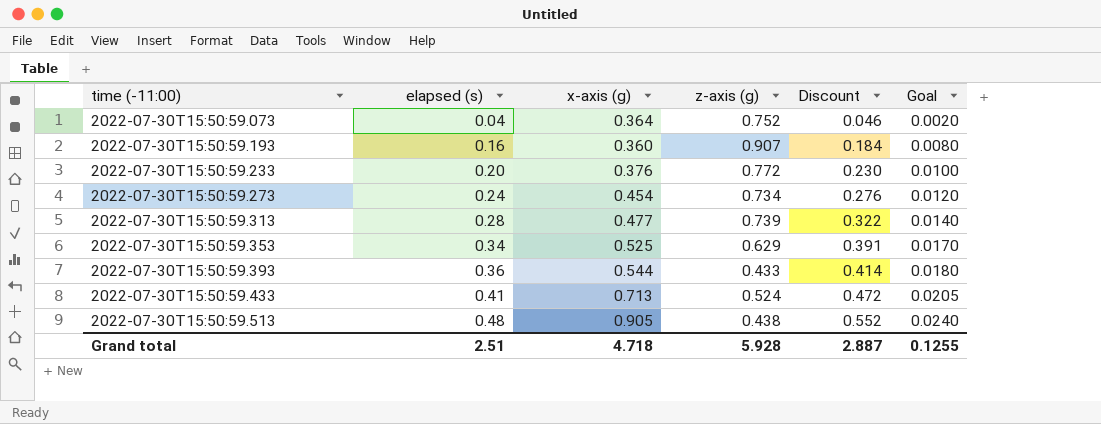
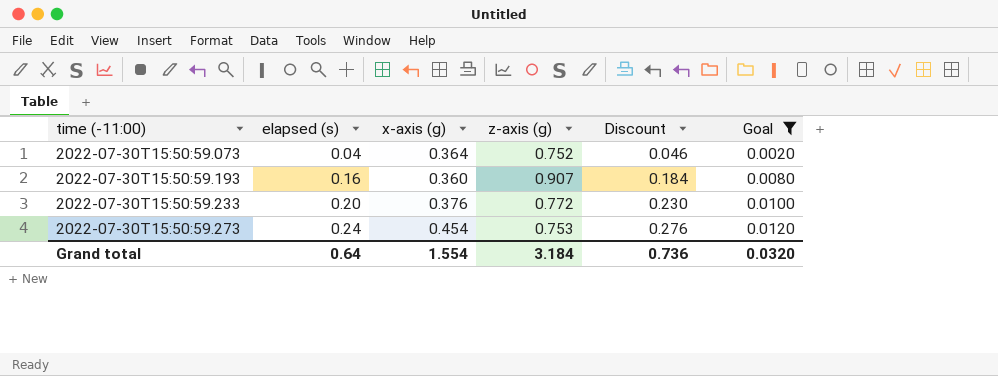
filter: none -> Goal <= 0.0120
2022-07-30T15:50:59.273 | z-axis (g): 0.734 -> 0.753
Grand total | elapsed (s): 2.51 -> 0.64
Grand total | x-axis (g): 4.718 -> 1.554
Grand total | z-axis (g): 5.928 -> 3.184
Grand total | Discount: 2.887 -> 0.736
Grand total | Goal: 0.1255 -> 0.0320

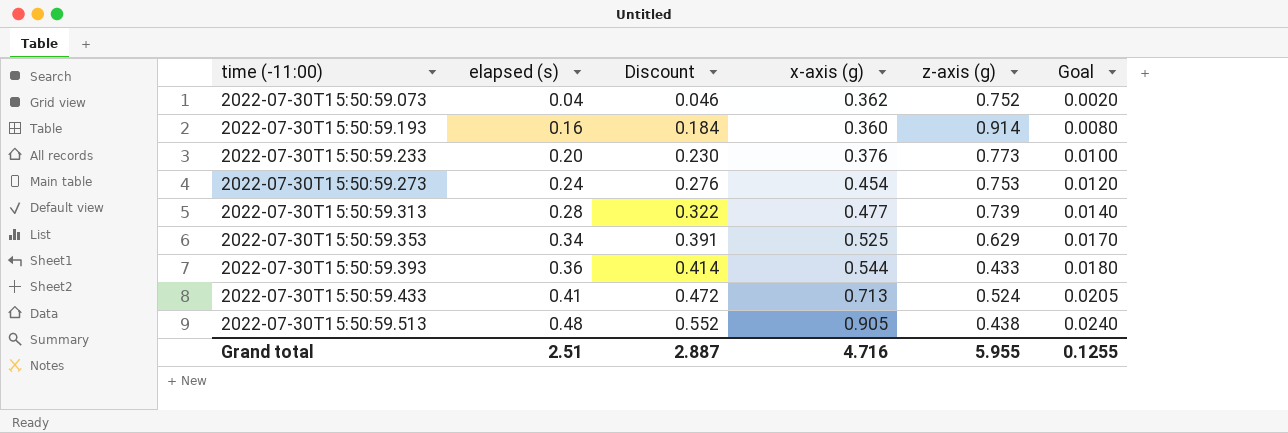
filter: Goal <= 0.0120 -> none
column Discount | position: 5 -> 3
2022-07-30T15:50:59.073 | x-axis (g): 0.364 -> 0.362
2022-07-30T15:50:59.193 | z-axis (g): 0.907 -> 0.914
2022-07-30T15:50:59.233 | z-axis (g): 0.772 -> 0.773
Grand total | elapsed (s): 0.64 -> 2.51
Grand total | Discount: 0.736 -> 2.887
Grand total | x-axis (g): 1.554 -> 4.716
Grand total | z-axis (g): 3.184 -> 5.955
Grand total | Goal: 0.0320 -> 0.1255

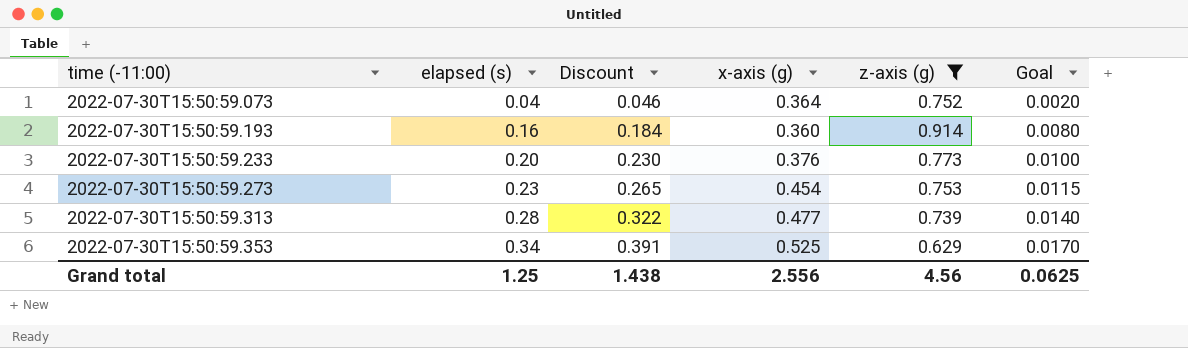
filter: none -> z-axis (g) >= 0.629
2022-07-30T15:50:59.073 | x-axis (g): 0.362 -> 0.364
2022-07-30T15:50:59.273 | elapsed (s): 0.24 -> 0.23
2022-07-30T15:50:59.273 | Discount: 0.276 -> 0.265
2022-07-30T15:50:59.273 | Goal: 0.0120 -> 0.0115
Grand total | elapsed (s): 2.51 -> 1.25
Grand total | Discount: 2.887 -> 1.438
Grand total | x-axis (g): 4.716 -> 2.556
Grand total | z-axis (g): 5.955 -> 4.56
Grand total | Goal: 0.1255 -> 0.0625

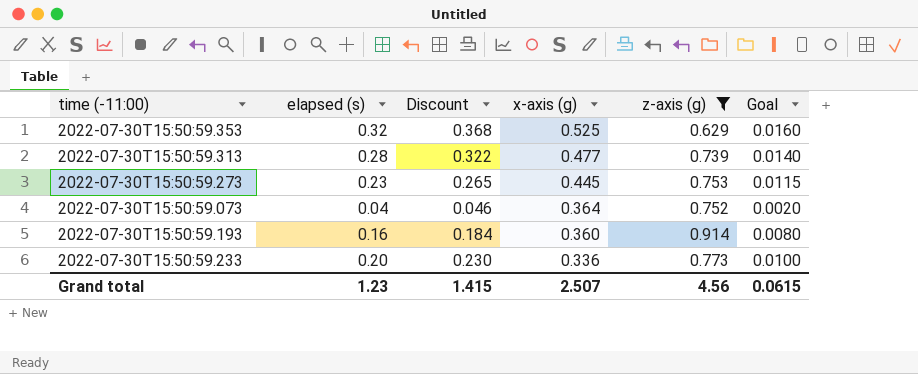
row order: time (-11:00) ascending -> x-axis (g) descending
2022-07-30T15:50:59.353 | elapsed (s): 0.34 -> 0.32
2022-07-30T15:50:59.353 | Discount: 0.391 -> 0.368
2022-07-30T15:50:59.353 | Goal: 0.0170 -> 0.0160
2022-07-30T15:50:59.273 | x-axis (g): 0.454 -> 0.445
2022-07-30T15:50:59.233 | x-axis (g): 0.376 -> 0.336
Grand total | elapsed (s): 1.25 -> 1.23
Grand total | Discount: 1.438 -> 1.415
Grand total | x-axis (g): 2.556 -> 2.507
Grand total | Goal: 0.0625 -> 0.0615

